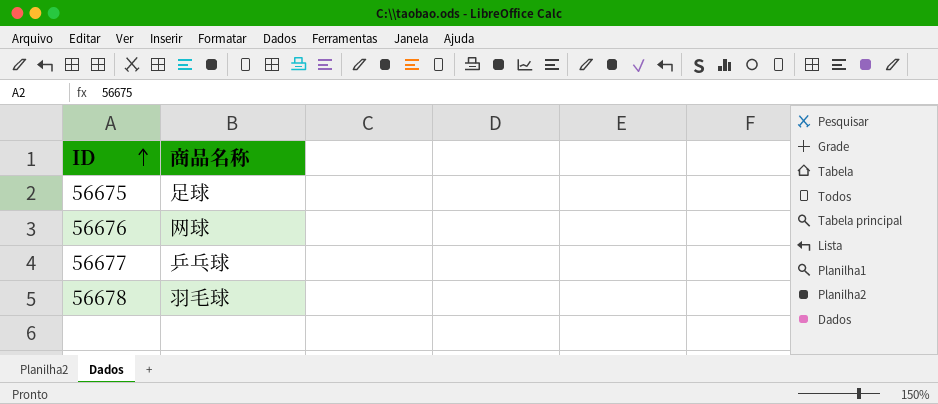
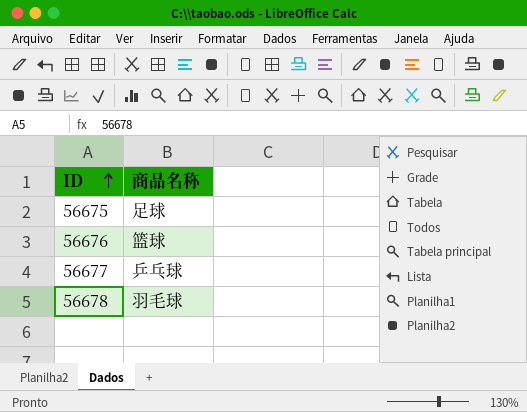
56676 | 商品名称: 网球 -> 篮球

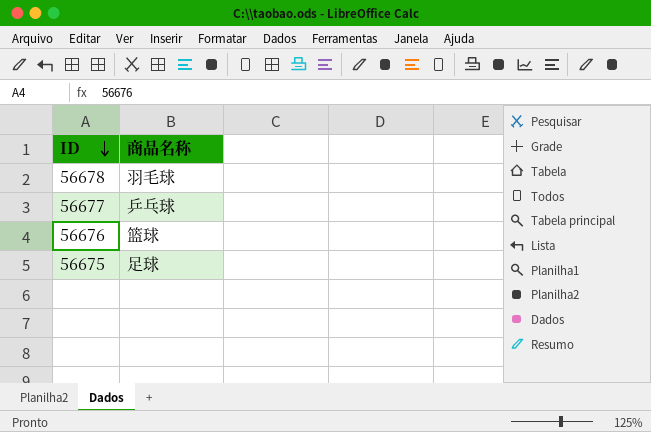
row order: ID ascending -> ID descending

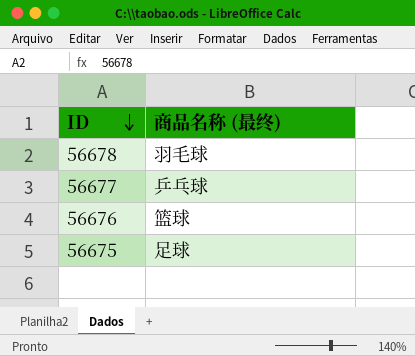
column name: 商品名称 -> 商品名称 (最终)

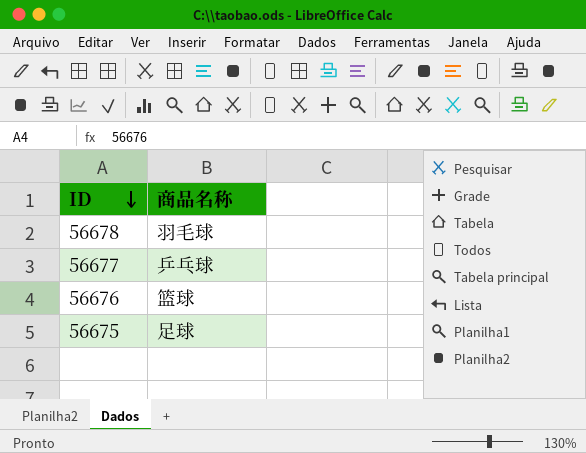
column name: 商品名称 (最终) -> 商品名称

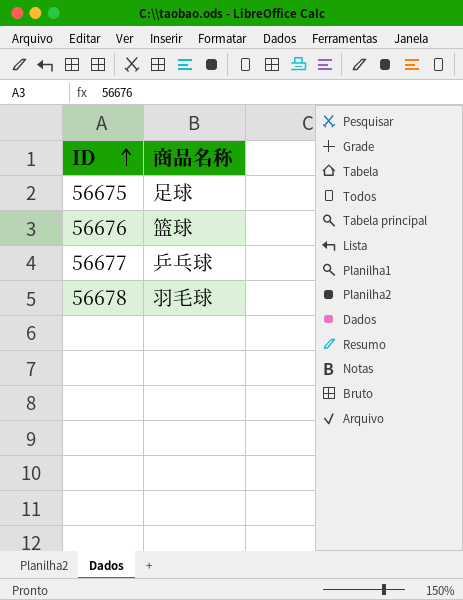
row order: ID descending -> ID ascending

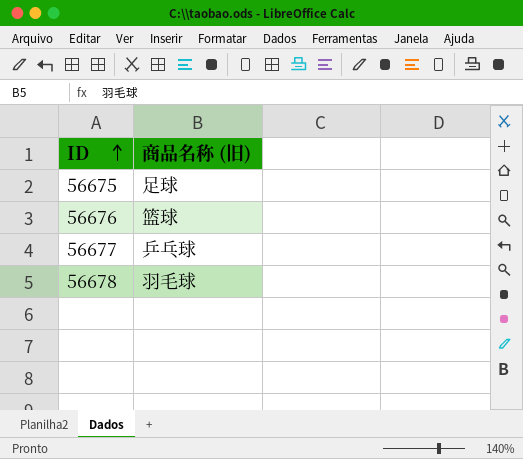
column name: 商品名称 -> 商品名称 (旧)

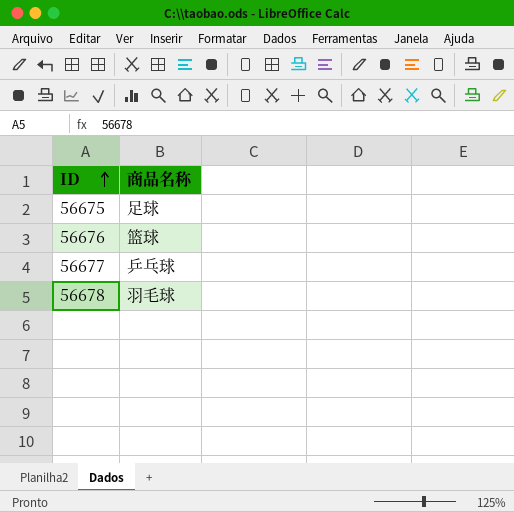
column name: 商品名称 (旧) -> 商品名称

